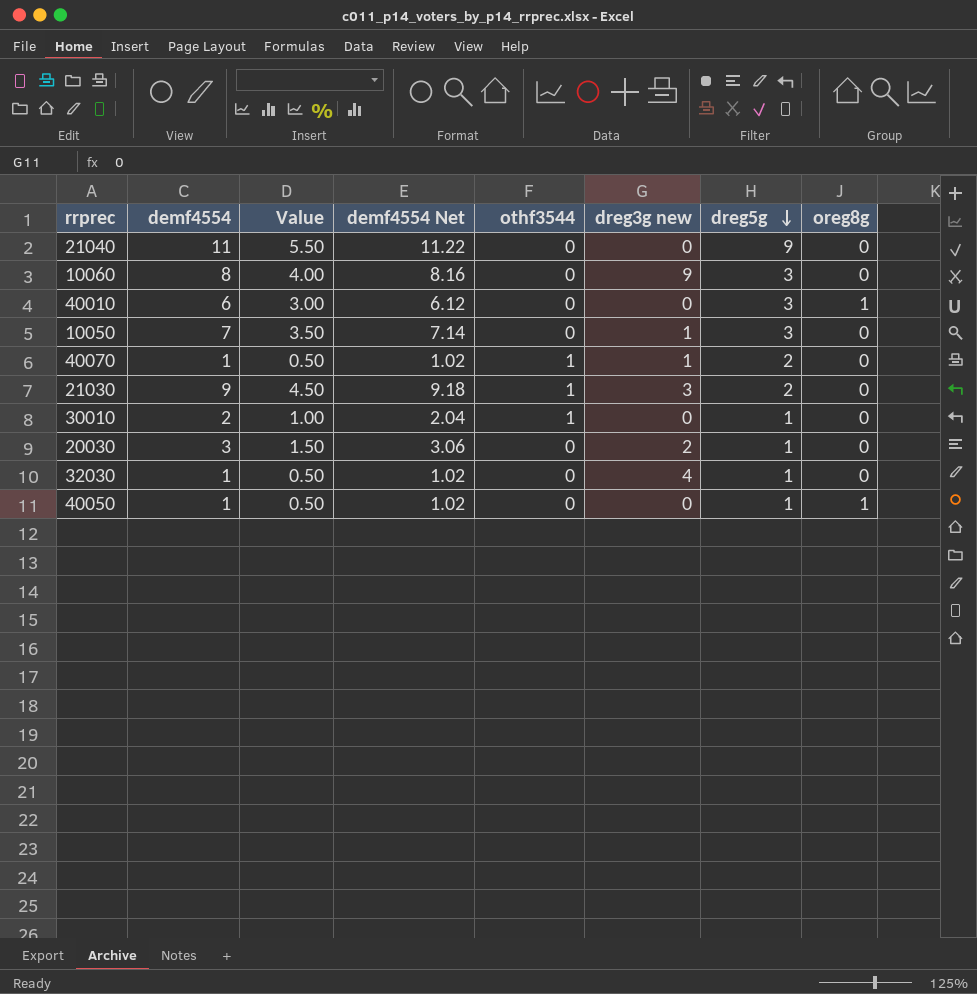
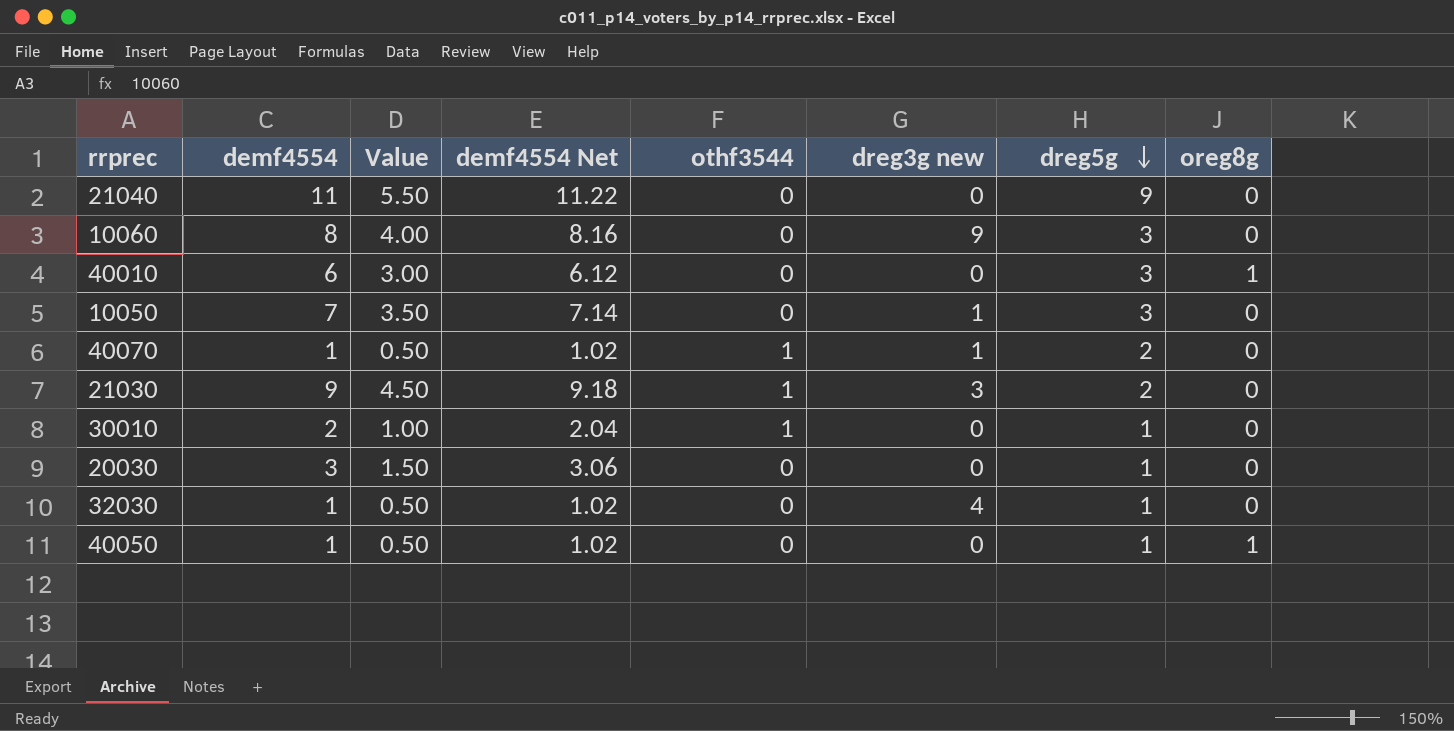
20030 | dreg3g new: 2 -> 0

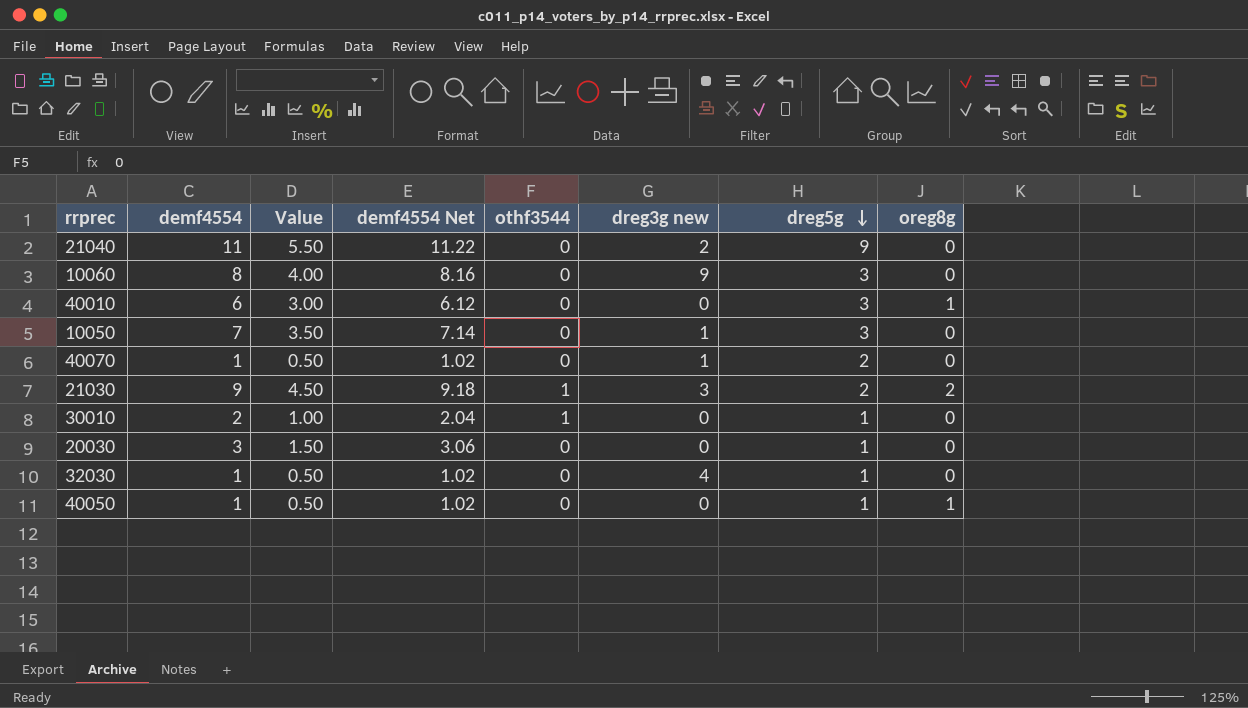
21040 | dreg3g new: 0 -> 2
40070 | othf3544: 1 -> 0
21030 | oreg8g: 0 -> 2

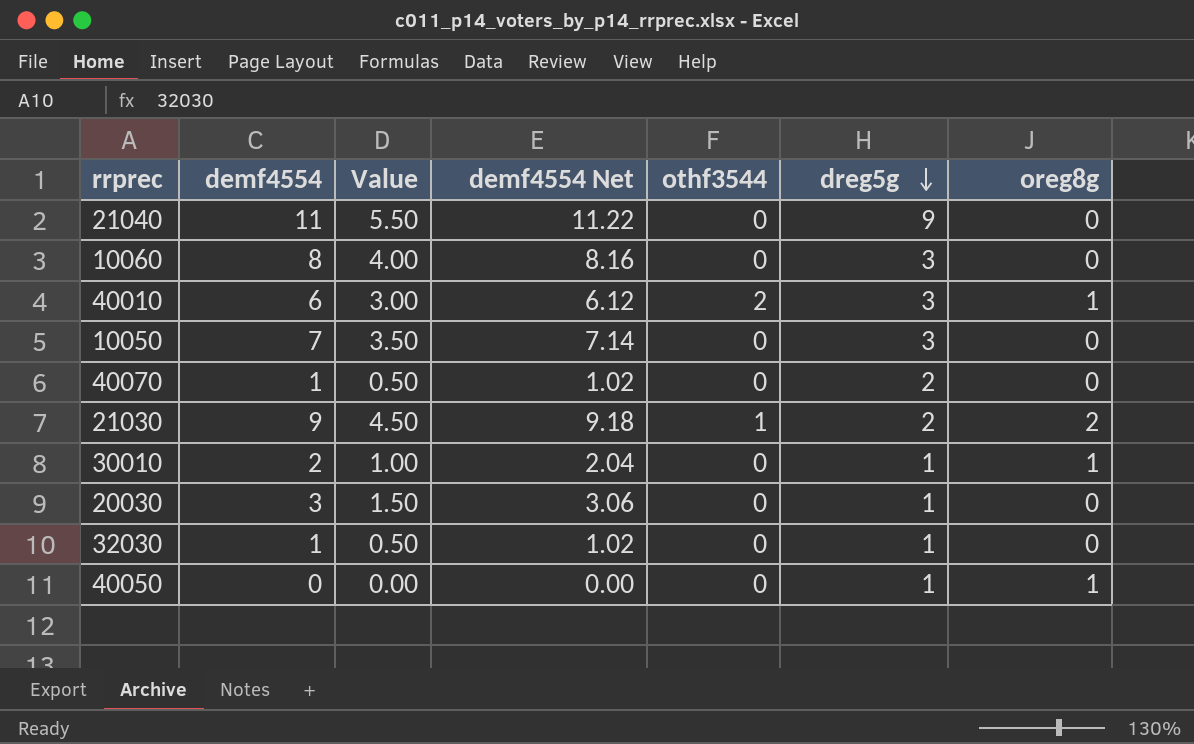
column dreg3g new | position: 6 -> none
40010 | othf3544: 0 -> 2
30010 | othf3544: 1 -> 0
30010 | oreg8g: 0 -> 1
40050 | demf4554: 1 -> 0
40050 | Value: 0.50 -> 0.00
40050 | demf4554 Net: 1.02 -> 0.00

